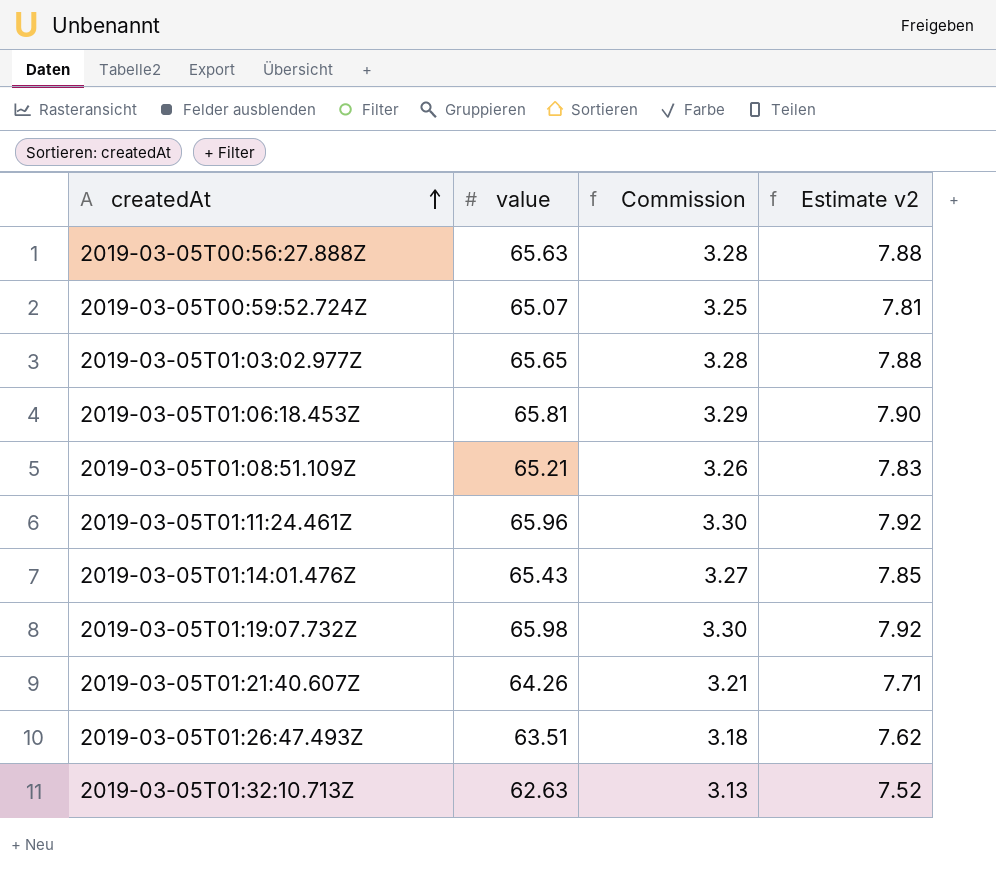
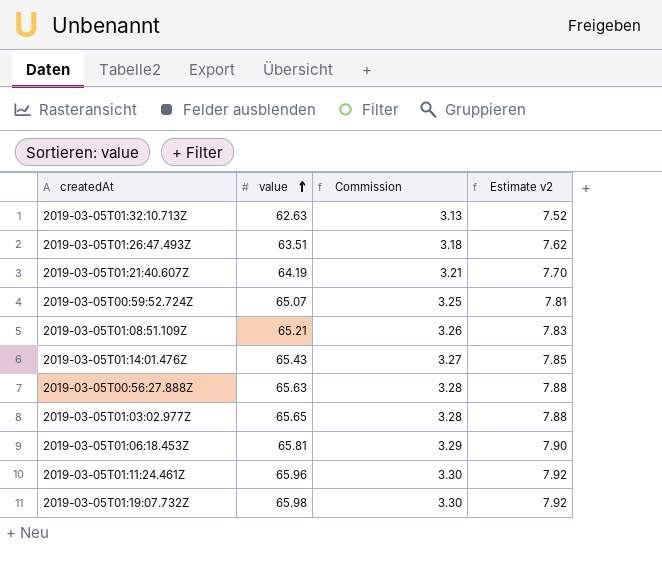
row order: createdAt ascending -> value ascending
2019-03-05T01:21:40.607Z | value: 64.26 -> 64.19
2019-03-05T01:21:40.607Z | Estimate v2: 7.71 -> 7.70

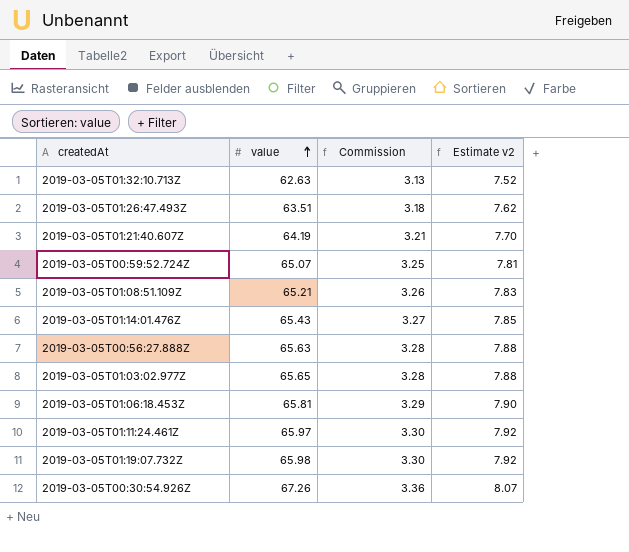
2019-03-05T01:11:24.461Z | value: 65.96 -> 65.97
row 2019-03-05T00:30:54.926Z: none -> 67.26 | 3.36 | 8.07

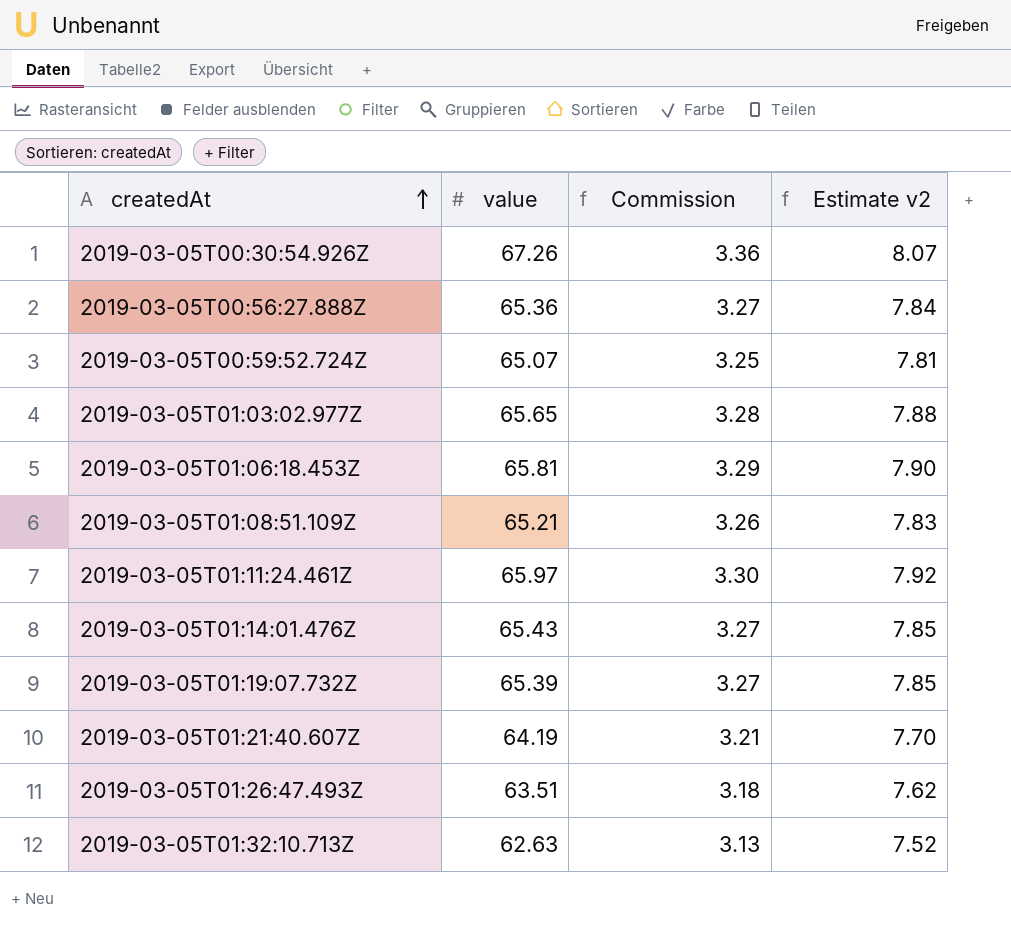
row order: value ascending -> createdAt ascending
2019-03-05T00:56:27.888Z | value: 65.63 -> 65.36
2019-03-05T00:56:27.888Z | Commission: 3.28 -> 3.27
2019-03-05T00:56:27.888Z | Estimate v2: 7.88 -> 7.84
2019-03-05T01:19:07.732Z | value: 65.98 -> 65.39
2019-03-05T01:19:07.732Z | Commission: 3.30 -> 3.27
2019-03-05T01:19:07.732Z | Estimate v2: 7.92 -> 7.85

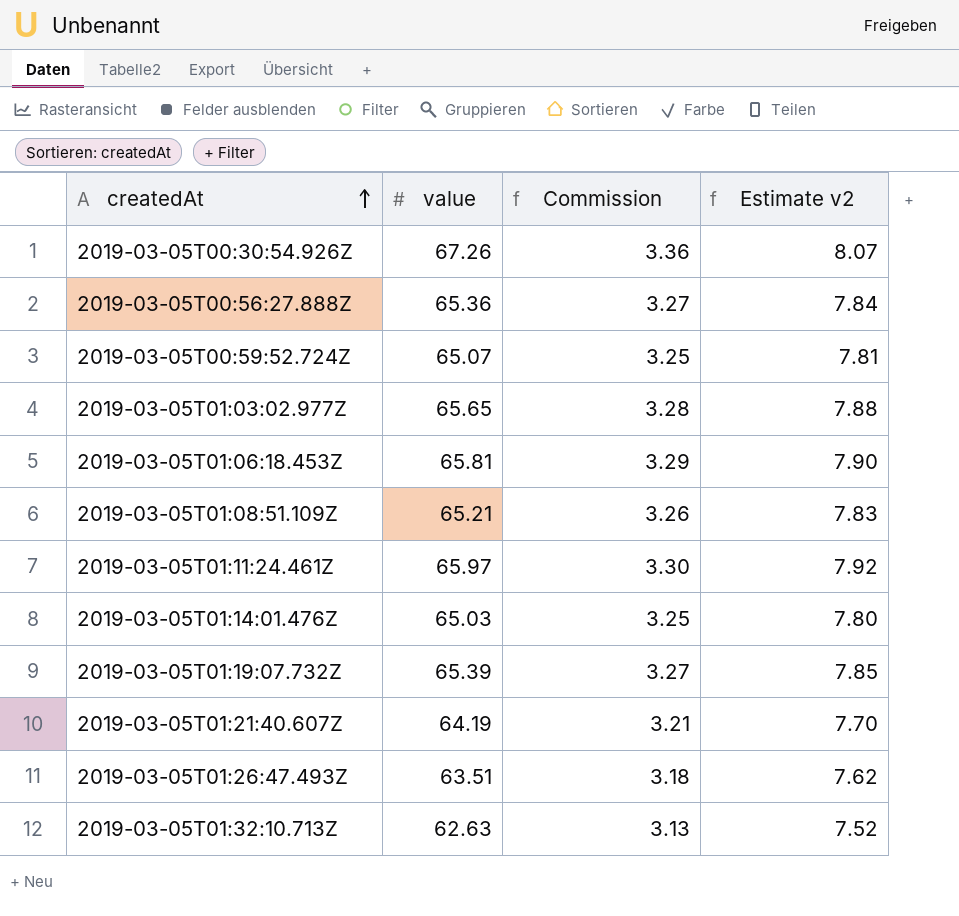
2019-03-05T01:14:01.476Z | value: 65.43 -> 65.03
2019-03-05T01:14:01.476Z | Commission: 3.27 -> 3.25
2019-03-05T01:14:01.476Z | Estimate v2: 7.85 -> 7.80

